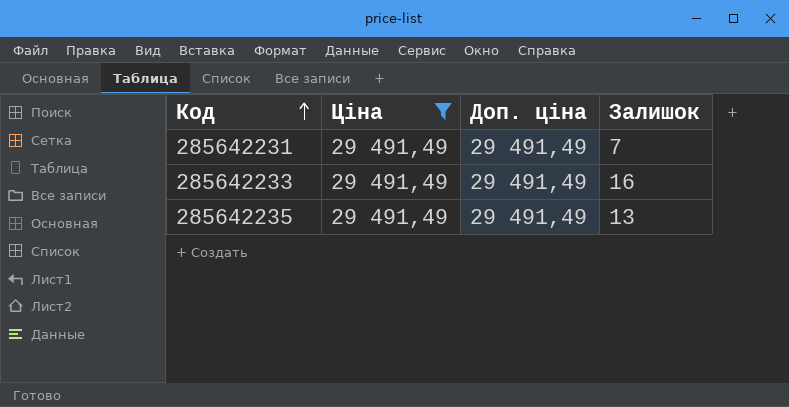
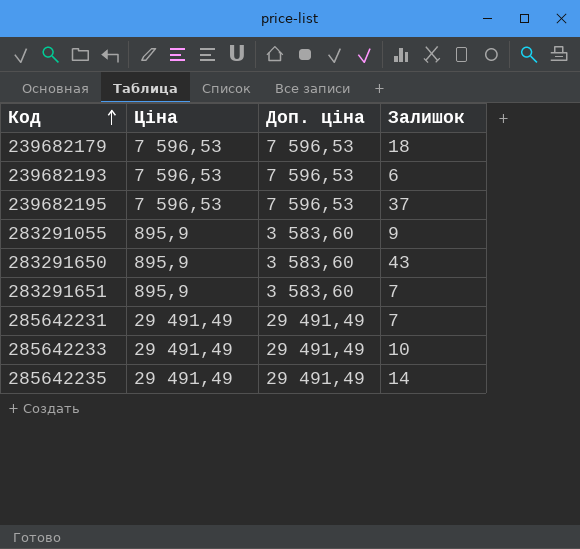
filter: Ціна = 29 491,49 -> none
285642233 | Залишок: 16 -> 10
285642235 | Залишок: 13 -> 14

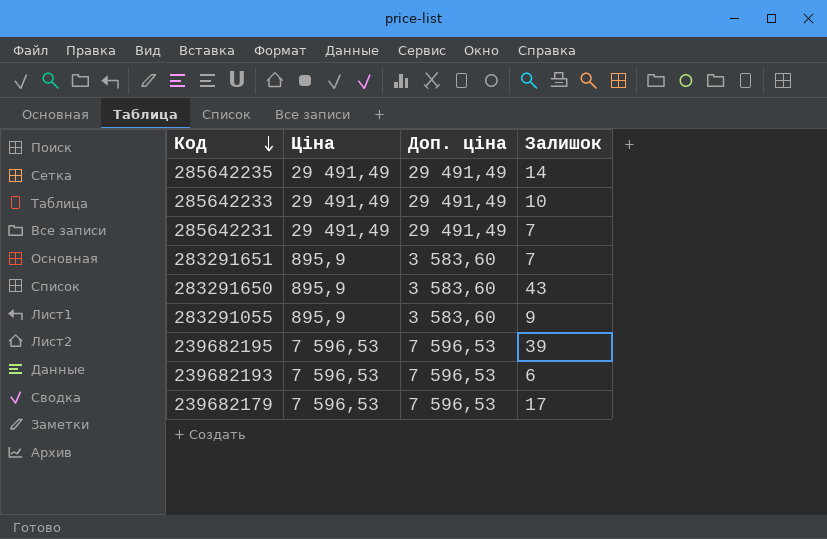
row order: Код ascending -> Код descending
239682195 | Залишок: 37 -> 39
239682179 | Залишок: 18 -> 17

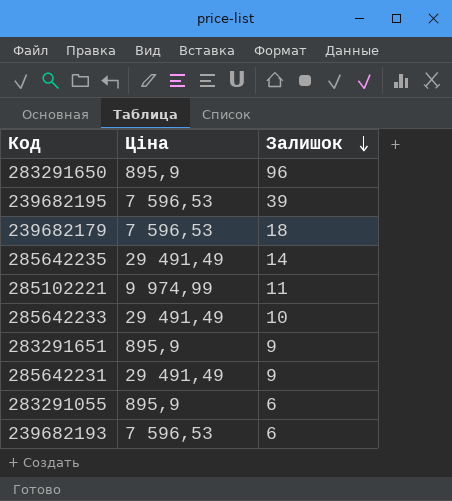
row order: Код descending -> Залишок descending
column Доп. ціна | position: 3 -> none
283291650 | Залишок: 43 -> 96
239682179 | Залишок: 17 -> 18
row 285102221: none -> 9 974,99 | 11
283291651 | Залишок: 7 -> 9
285642231 | Залишок: 7 -> 9
283291055 | Залишок: 9 -> 6

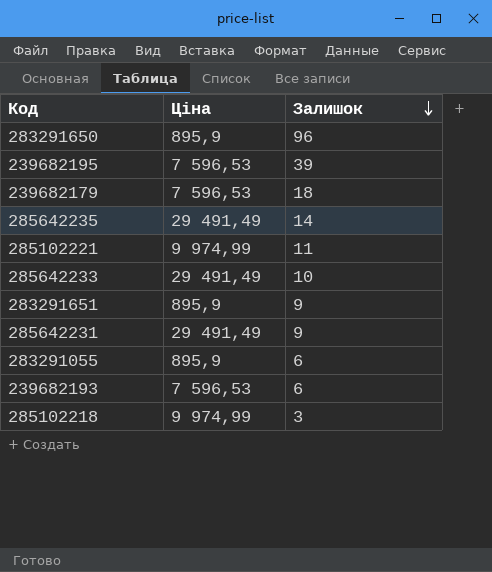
row 285102218: none -> 9 974,99 | 3

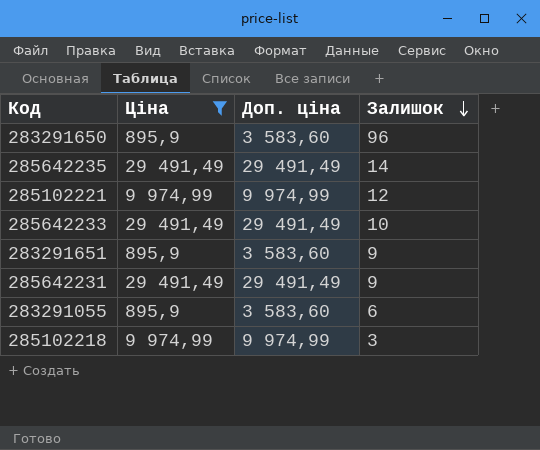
filter: none -> Ціна != 7 596,53
column Доп. ціна | position: none -> 3
285102221 | Залишок: 11 -> 12

